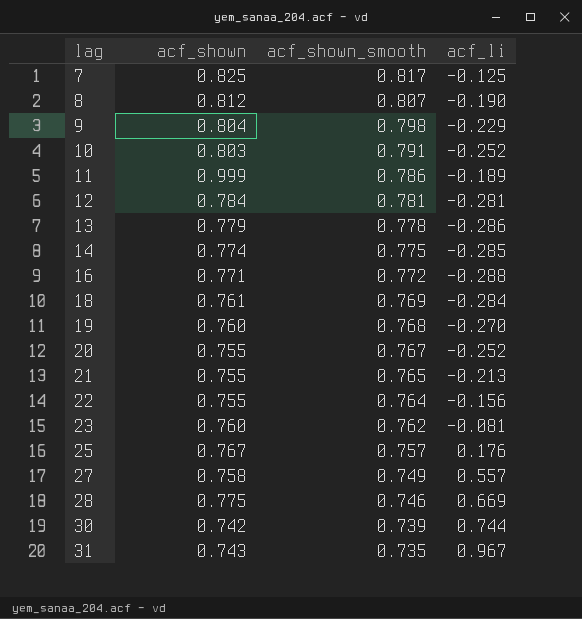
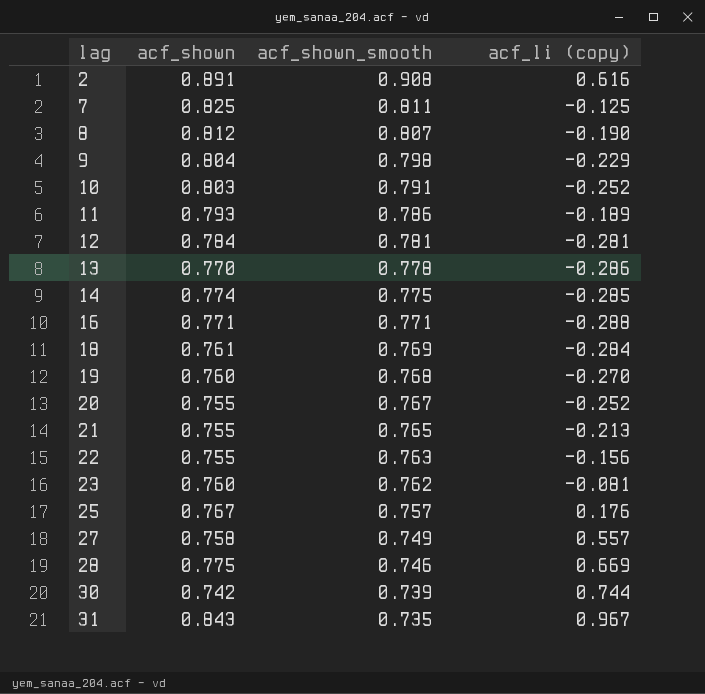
column name: acf_li -> acf_li (copy)
row 2: none -> 0.891 | 0.908 | 0.616
7 | acf_shown_smooth: 0.817 -> 0.811
11 | acf_shown: 0.999 -> 0.793
13 | acf_shown: 0.779 -> 0.770
16 | acf_shown_smooth: 0.772 -> 0.771
22 | acf_shown_smooth: 0.764 -> 0.763
31 | acf_shown: 0.743 -> 0.843

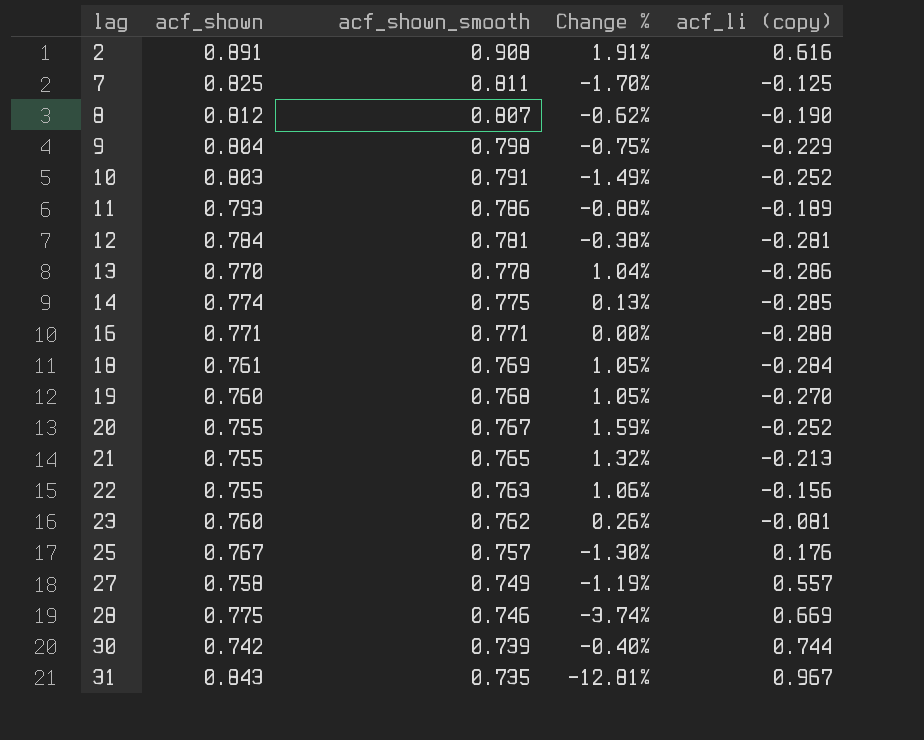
column Change % | formula: none -> ([acf_shown_smooth] - [acf_shown]) / [acf_shown]

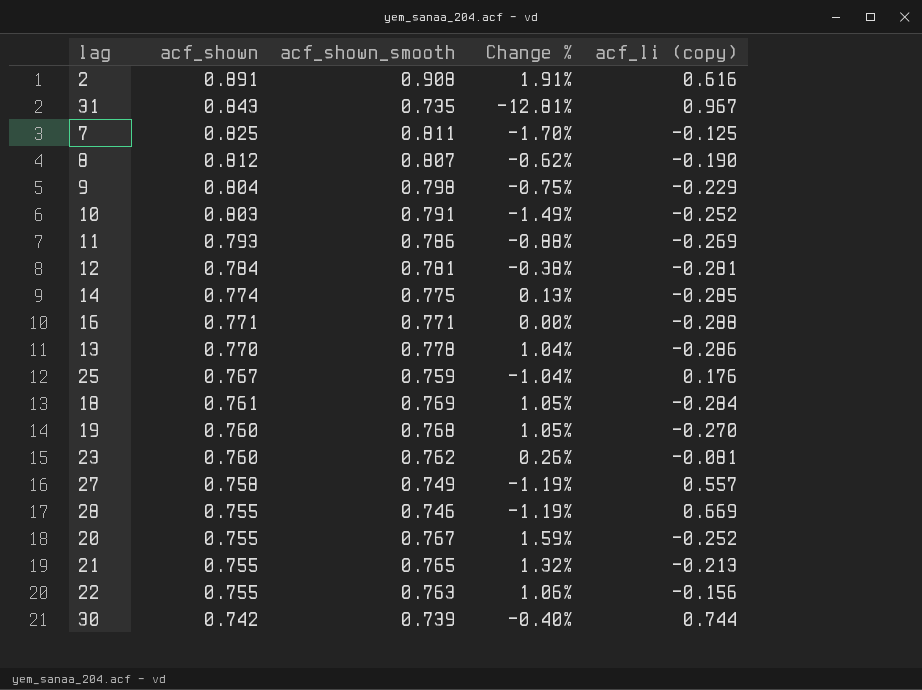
row order: lag ascending -> acf_shown descending
11 | acf_li (copy): -0.189 -> -0.269
25 | acf_shown_smooth: 0.757 -> 0.759
25 | Change %: -1.30% -> -1.04%
28 | acf_shown: 0.775 -> 0.755
28 | Change %: -3.74% -> -1.19%

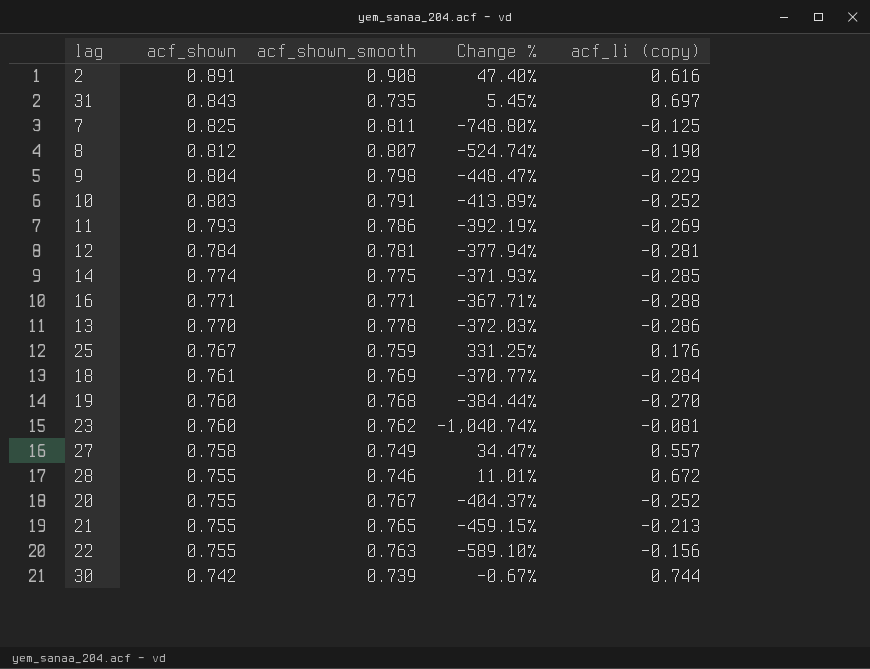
column Change % | formula: ([acf_shown_smooth] - [acf_shown]) / [acf_shown] -> ([acf_shown_smooth] - [acf_li (copy)]) / [acf_li (copy)]
31 | acf_li (copy): 0.967 -> 0.697
28 | acf_li (copy): 0.669 -> 0.672

